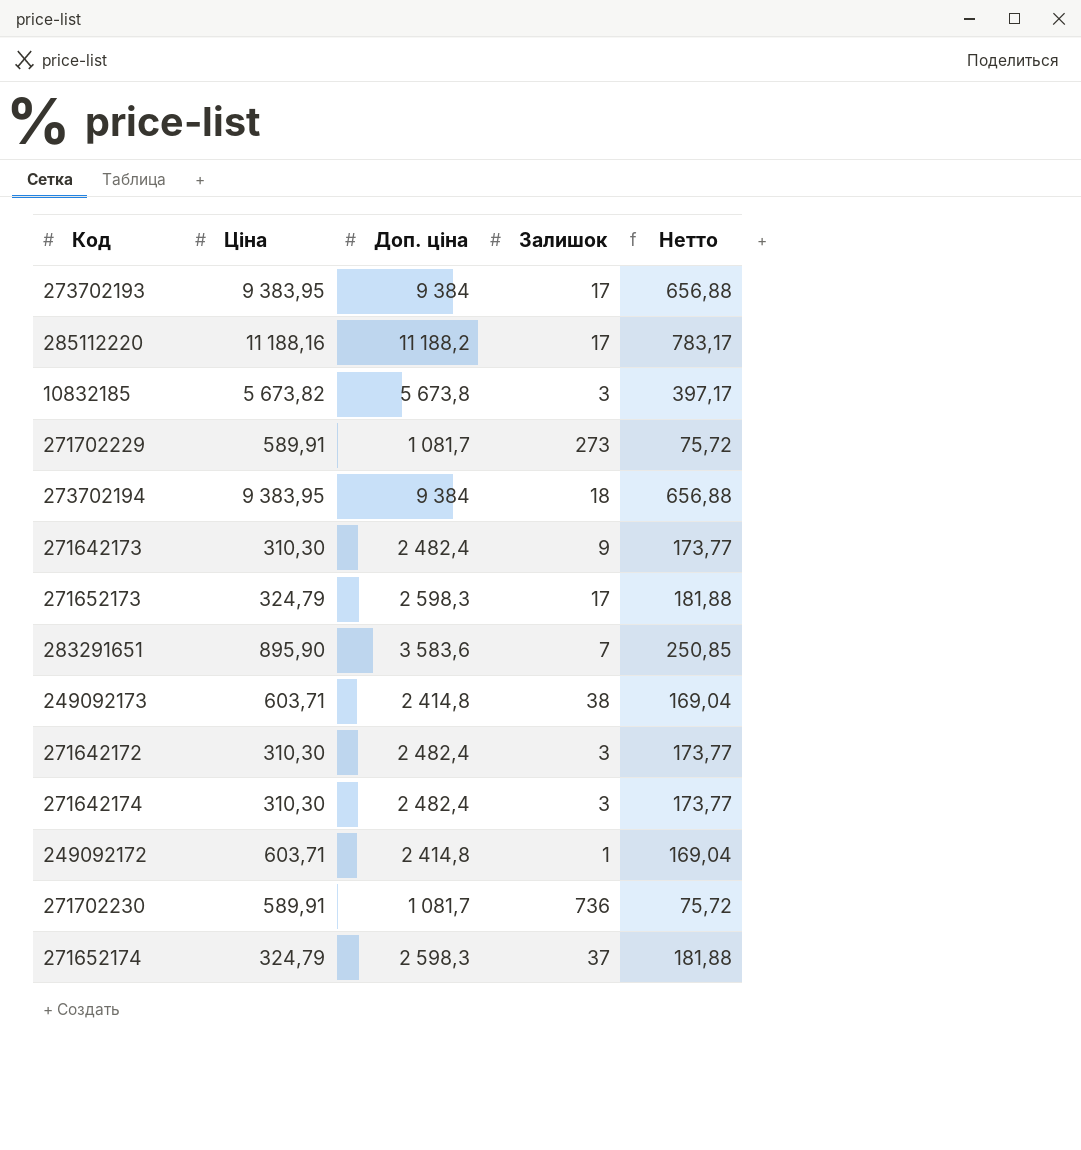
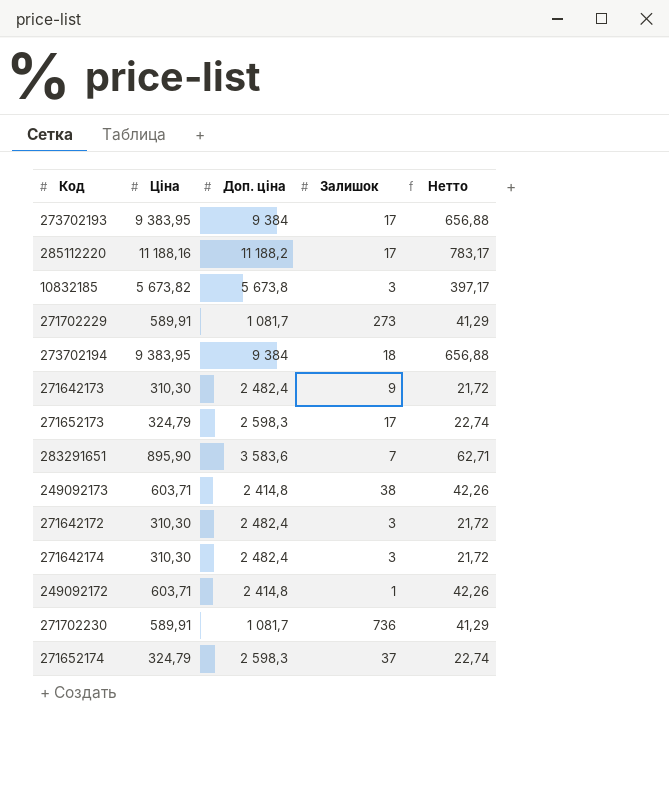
column Нетто | formula: [Доп. ціна] * 0,07 -> [Ціна] * 0,07

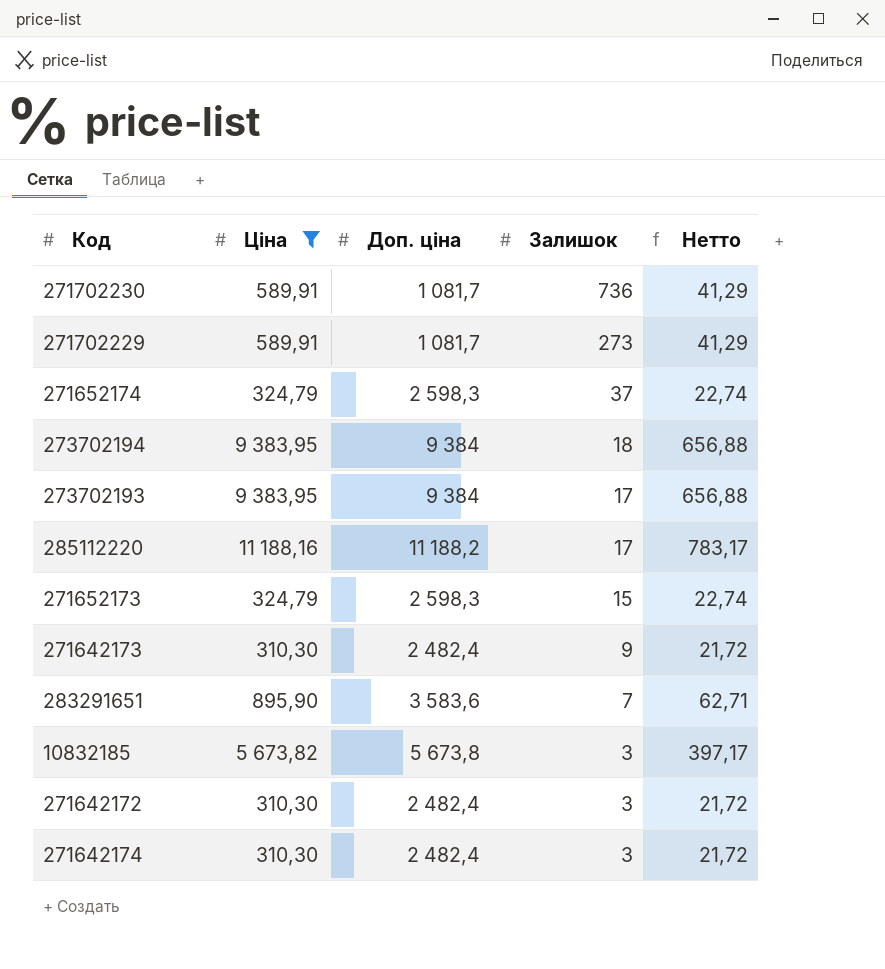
filter: none -> Ціна != 603,71
row order: none -> Залишок descending
271652173 | Залишок: 17 -> 15

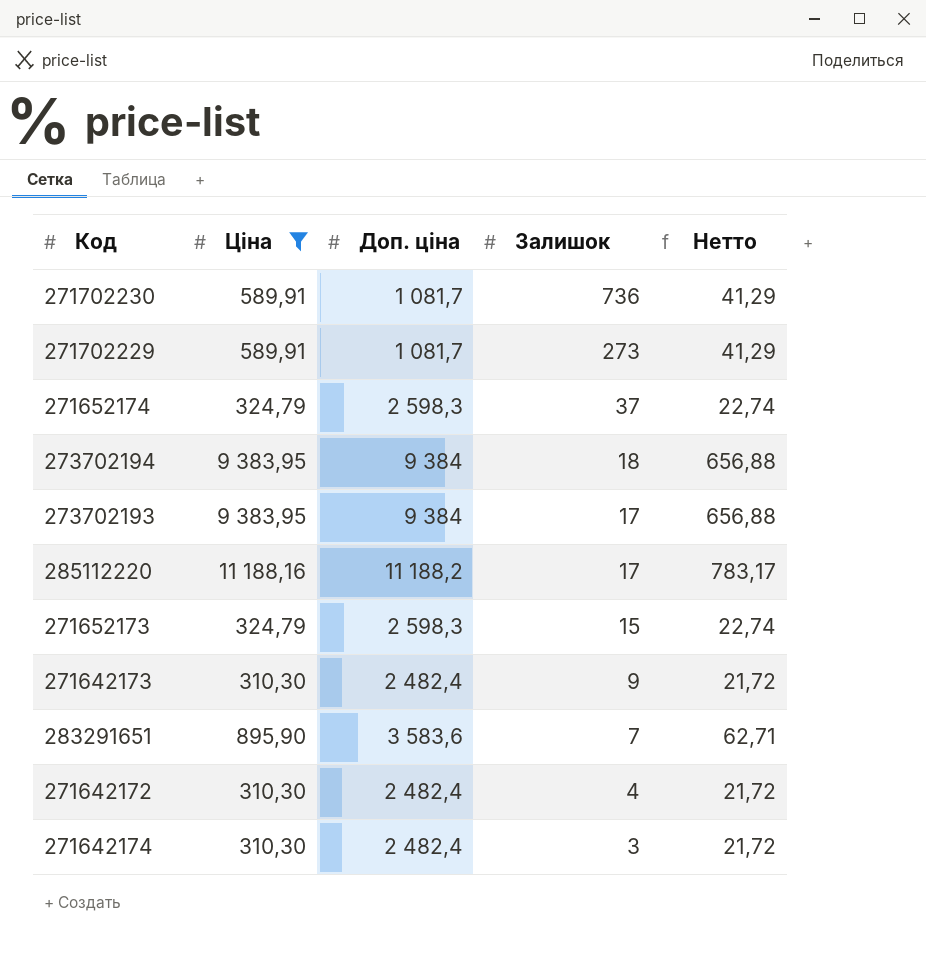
row 10832185: 5 673,82 | 5 673,8 | 3 | 397,17 -> none
271642172 | Залишок: 3 -> 4

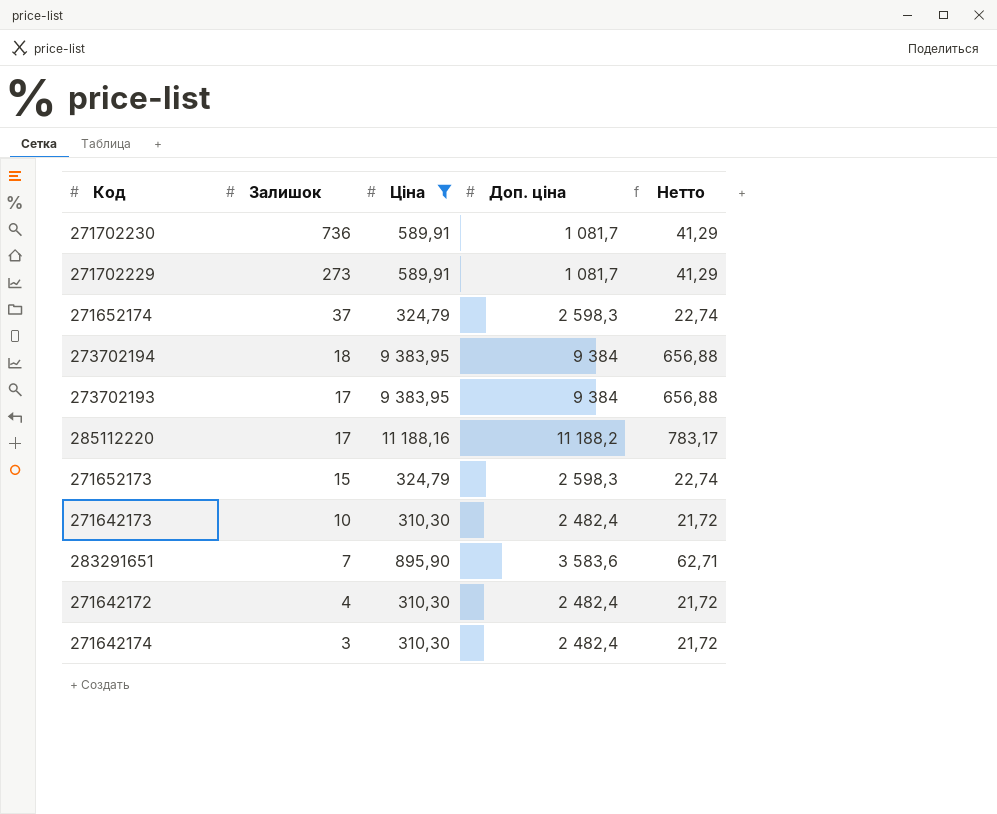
column Залишок | position: 4 -> 2
271642173 | Залишок: 9 -> 10

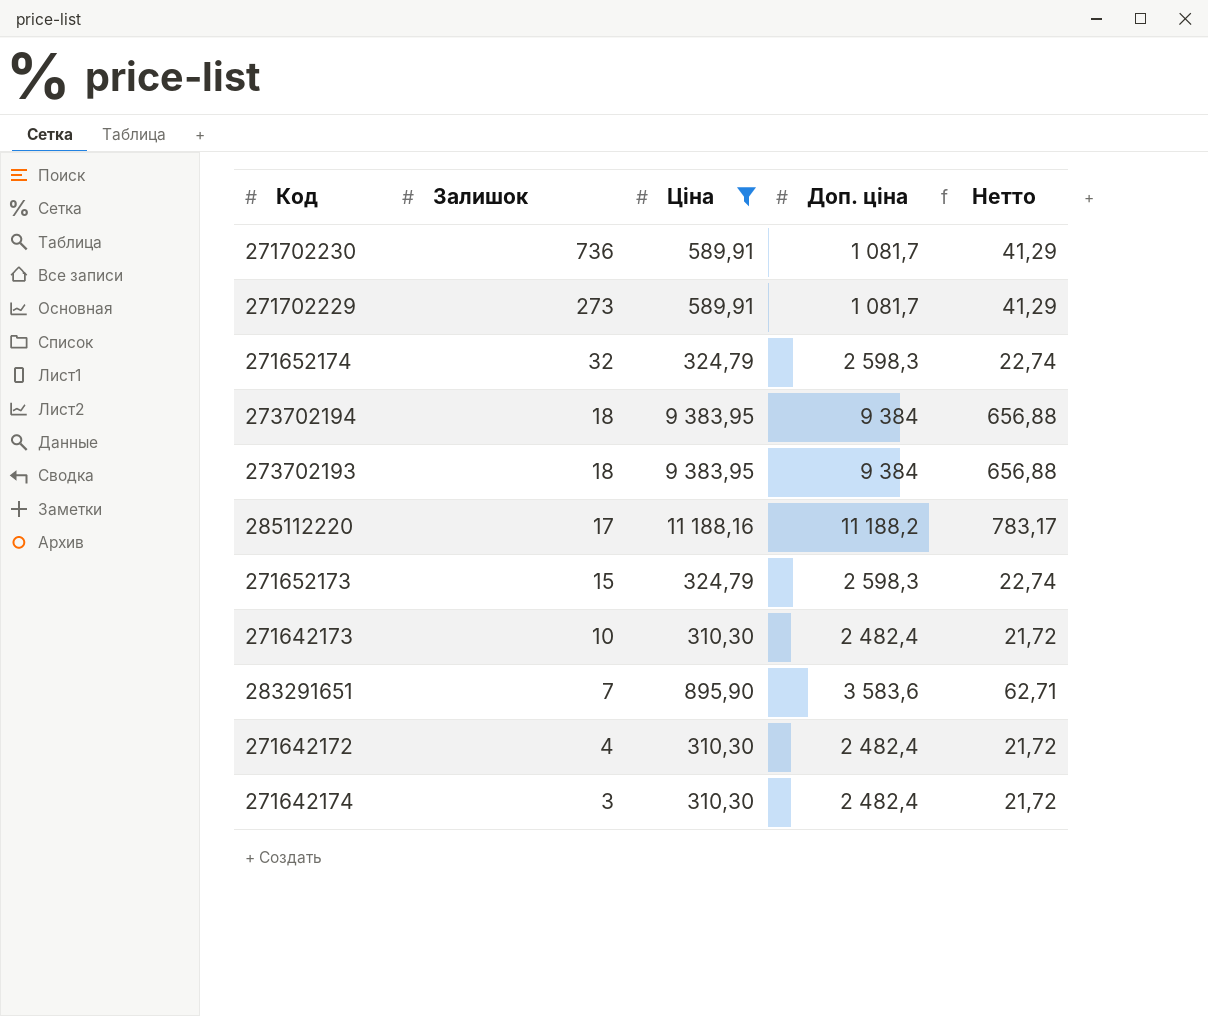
271652174 | Залишок: 37 -> 32
273702193 | Залишок: 17 -> 18

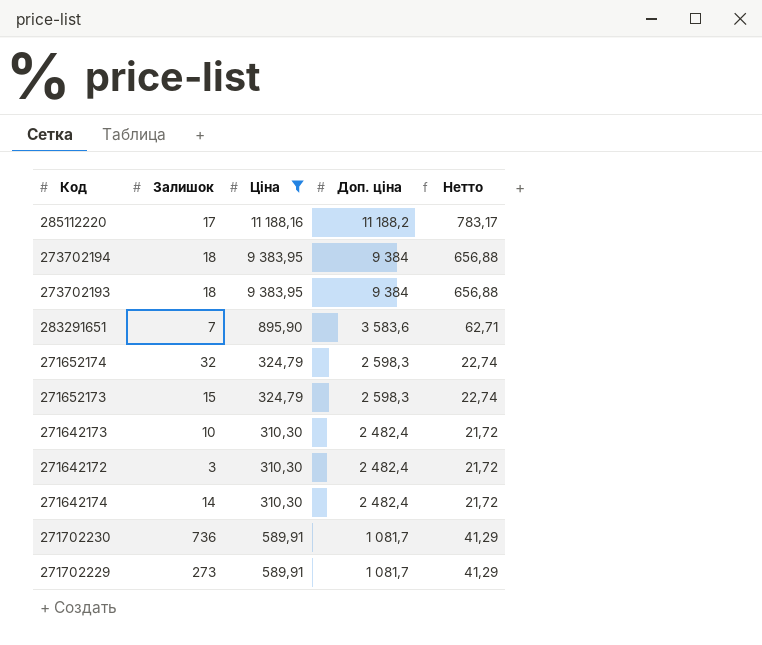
row order: Залишок descending -> Доп. ціна descending
271642172 | Залишок: 4 -> 3
271642174 | Залишок: 3 -> 14

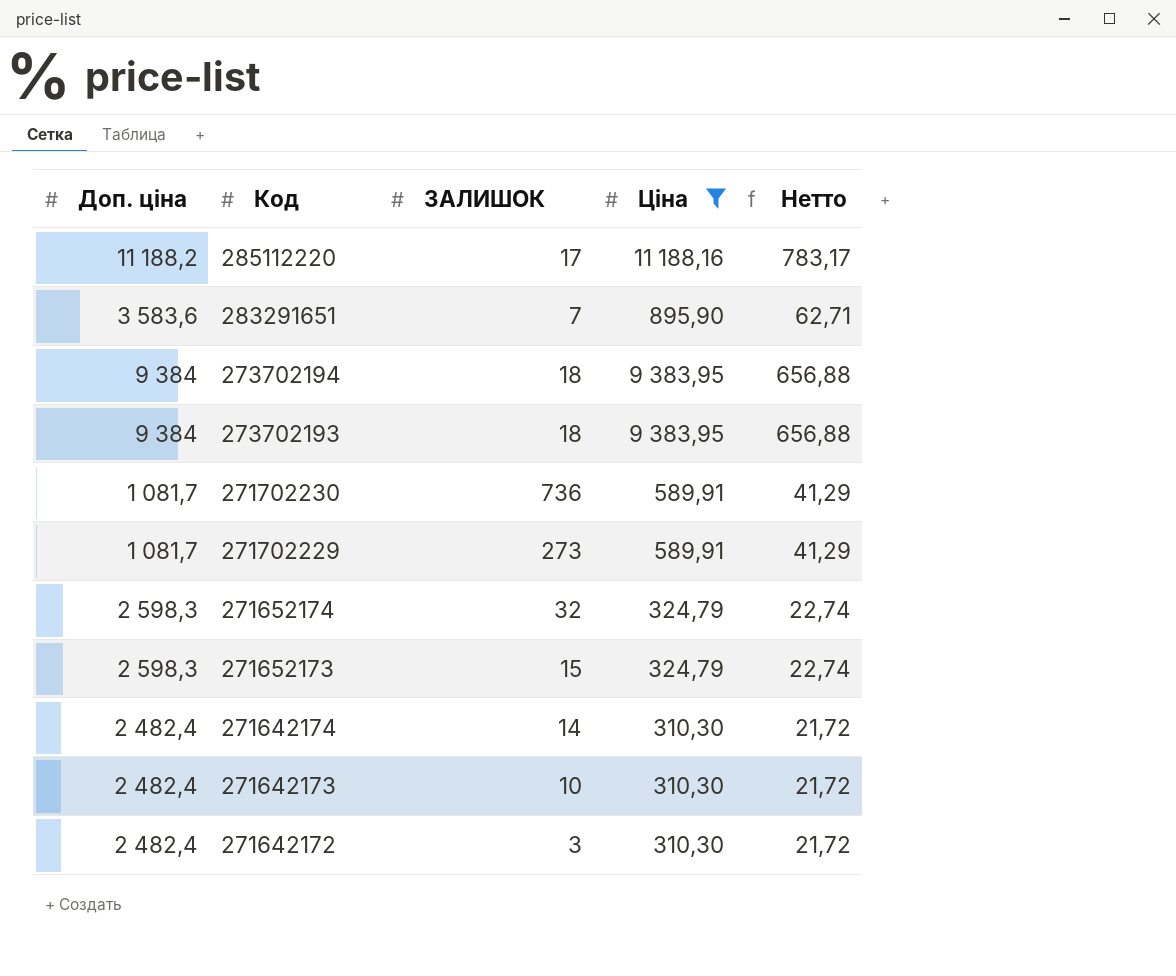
row order: Доп. ціна descending -> Код descending
column Доп. ціна | position: 4 -> 1
column name: Залишок -> ЗАЛИШОК

